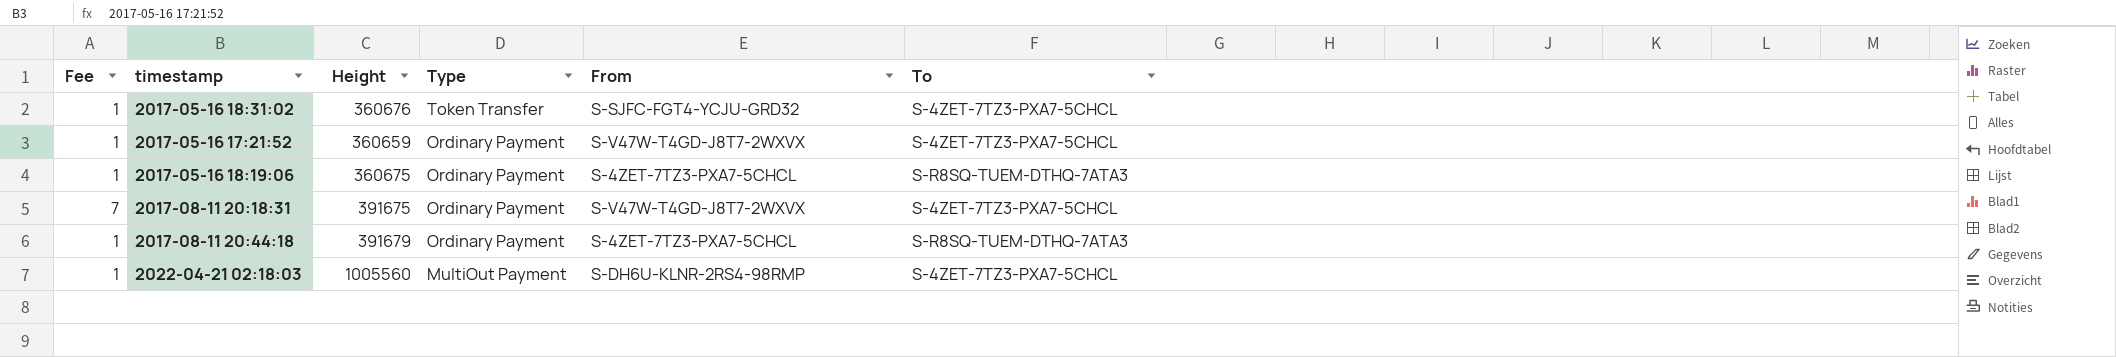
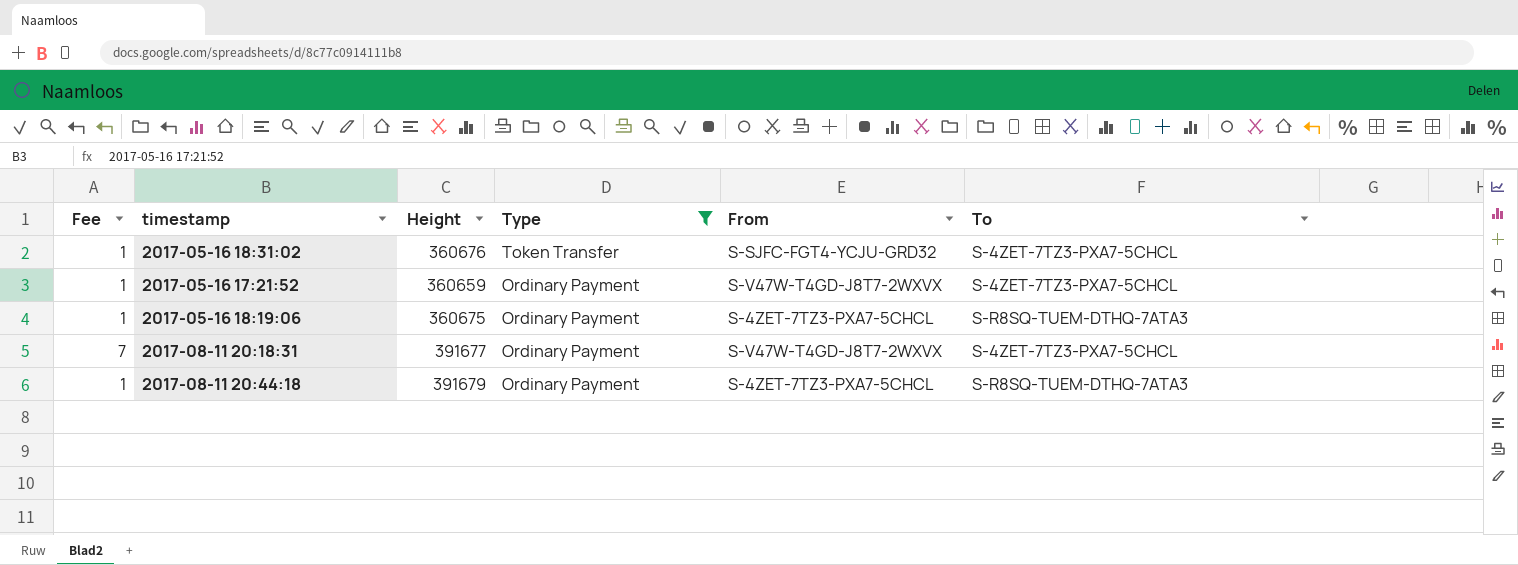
filter: none -> Type != MultiOut Payment
2017-08-11 20:18:31 | Height: 391675 -> 391677

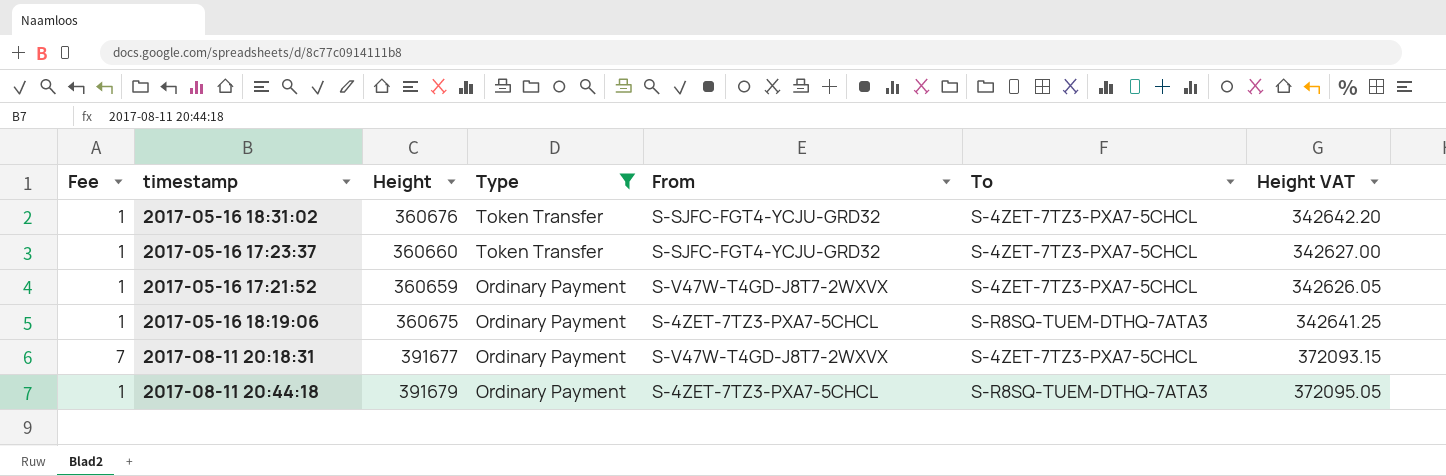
column Height VAT | formula: none -> [Height] * 0.95
row 2017-05-16 17:23:37: none -> 1 | 360660 | Token Transfer | S-SJFC-FGT4-YCJU-GRD32 | S-4ZET-7TZ3-PXA7-5CHCL | 342627.00

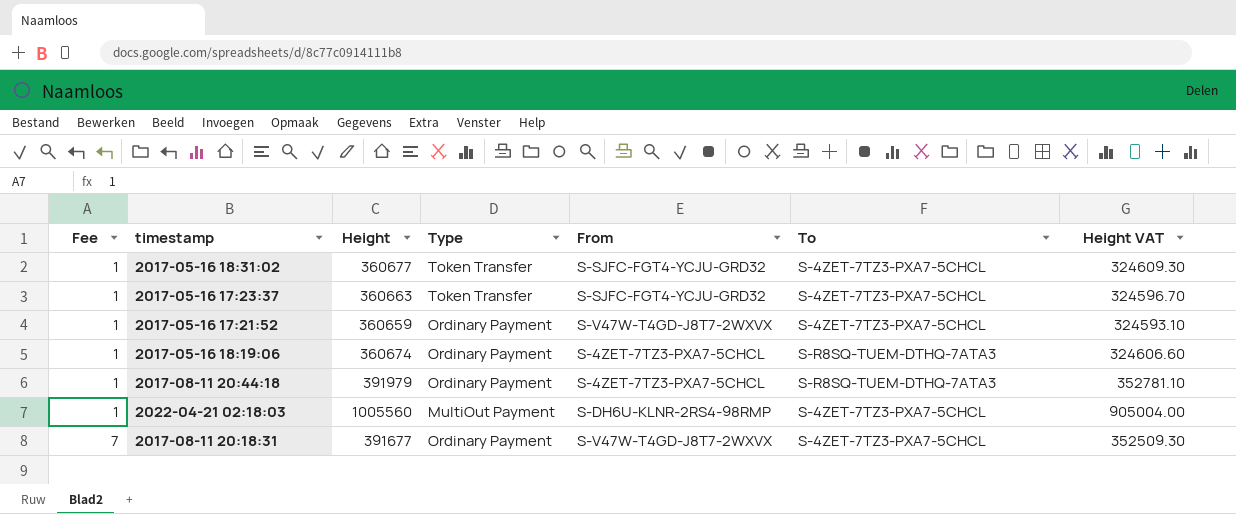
filter: Type != MultiOut Payment -> none
row order: Type descending -> Fee ascending
column Height VAT | formula: [Height] * 0.95 -> [Height] * 0.9
2017-05-16 18:31:02 | Height: 360676 -> 360677
2017-05-16 17:23:37 | Height: 360660 -> 360663
2017-05-16 18:19:06 | Height: 360675 -> 360674
2017-08-11 20:44:18 | Height: 391679 -> 391979

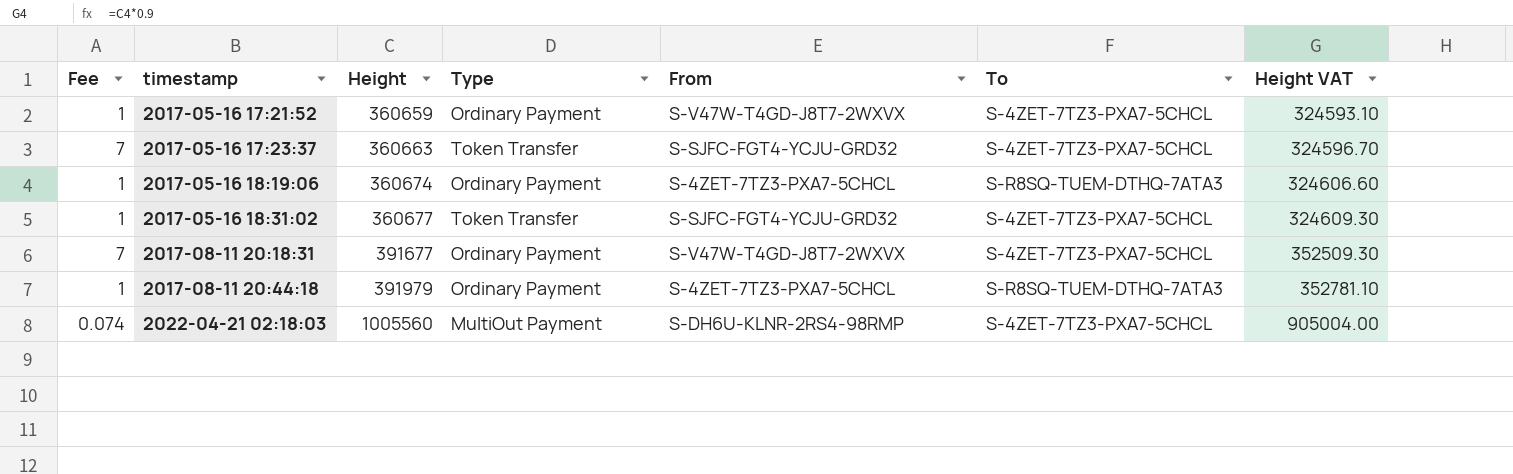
row order: Fee ascending -> timestamp ascending
2017-05-16 17:23:37 | Fee: 1 -> 7
2022-04-21 02:18:03 | Fee: 1 -> 0.074

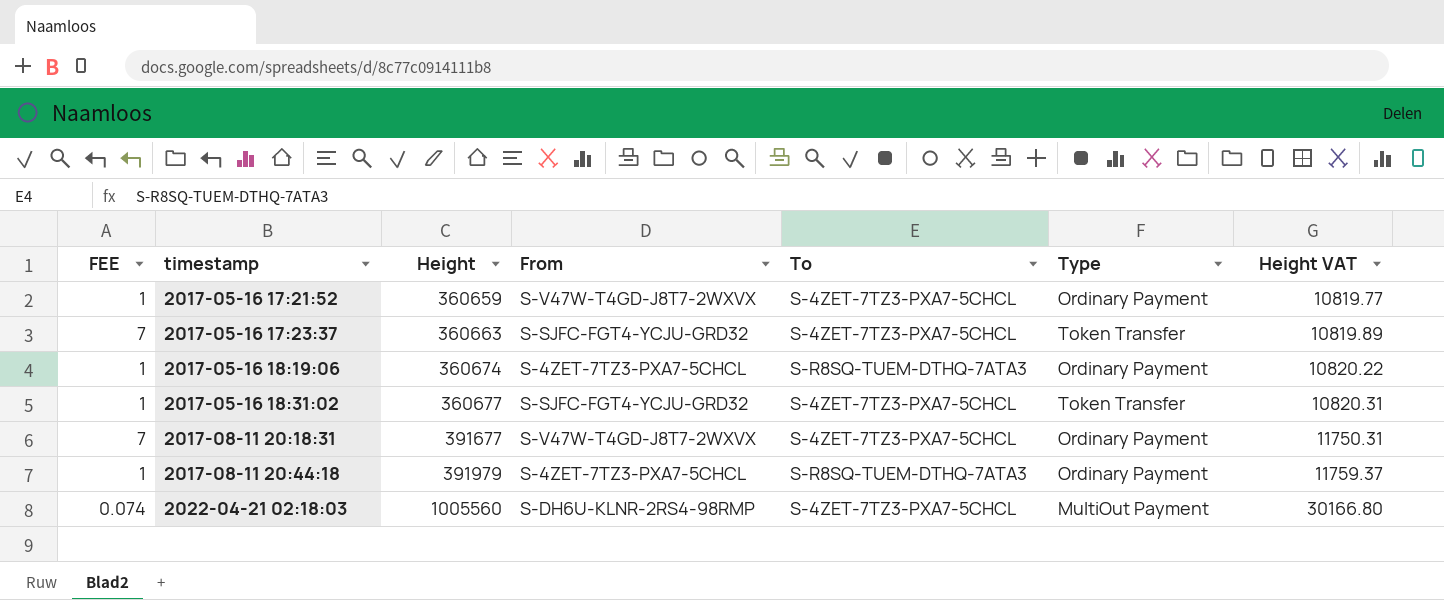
column name: Fee -> FEE
column Type | position: 4 -> 6
column Height VAT | formula: [Height] * 0.9 -> [Height] * 0.03

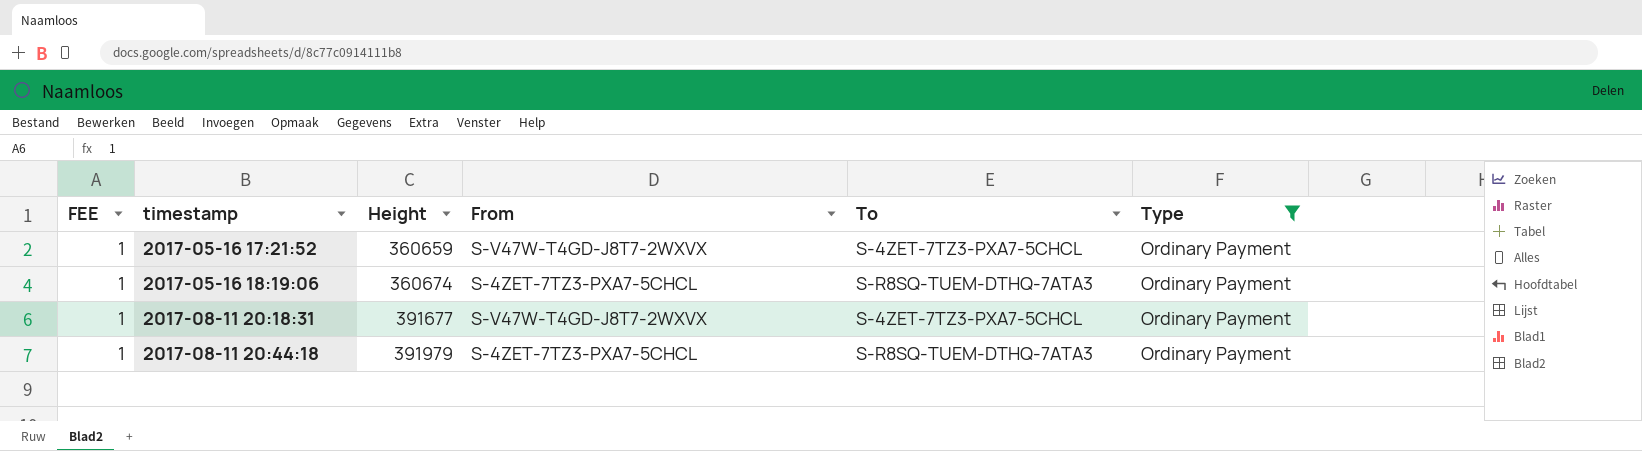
filter: none -> Type = Ordinary Payment
column Height VAT | formula: [Height] * 0.03 -> none
2017-08-11 20:18:31 | FEE: 7 -> 1

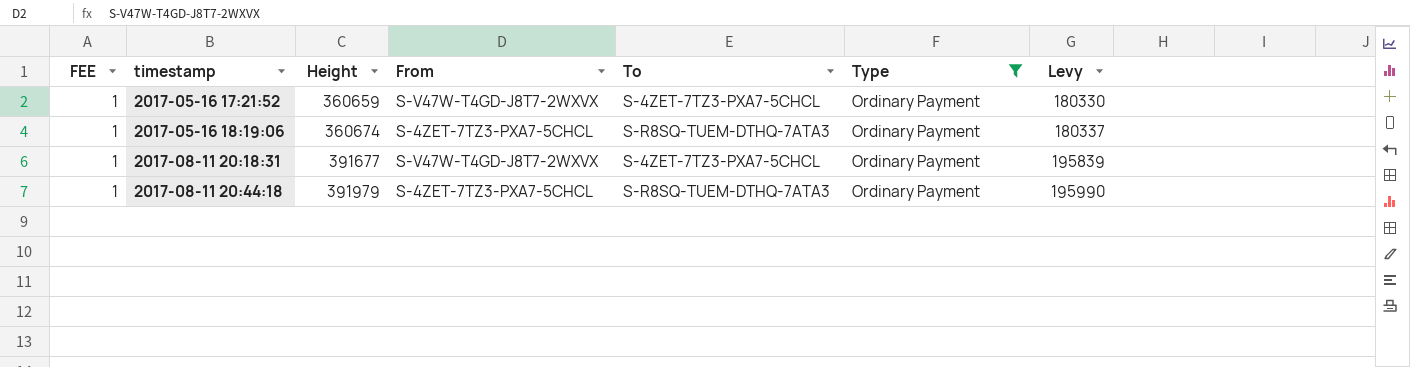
column Levy | formula: none -> [Height] * 0.5

